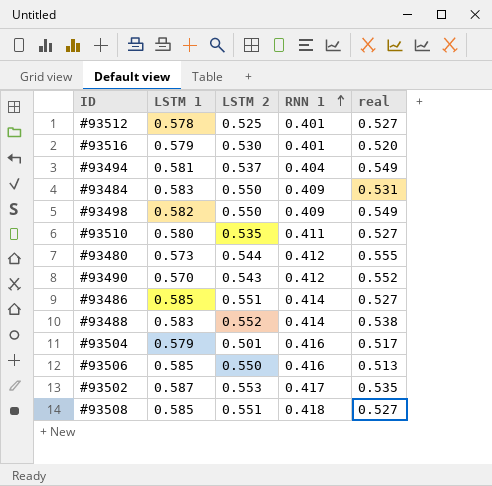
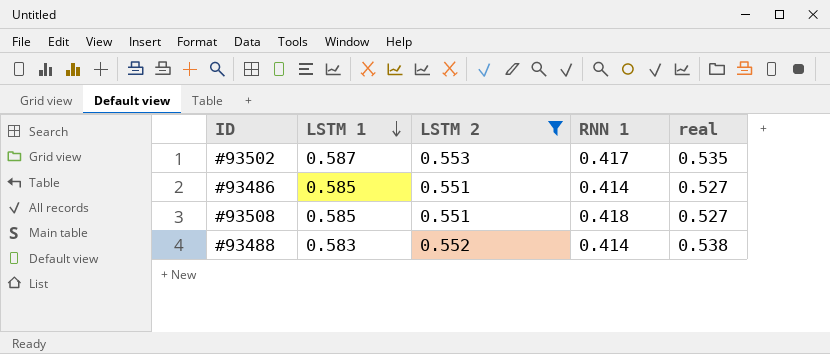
filter: none -> LSTM 2 >= 0.551
row order: RNN 1 ascending -> LSTM 1 descending

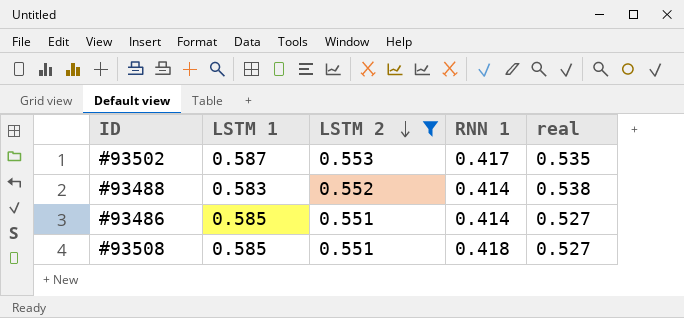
row order: LSTM 1 descending -> LSTM 2 descending

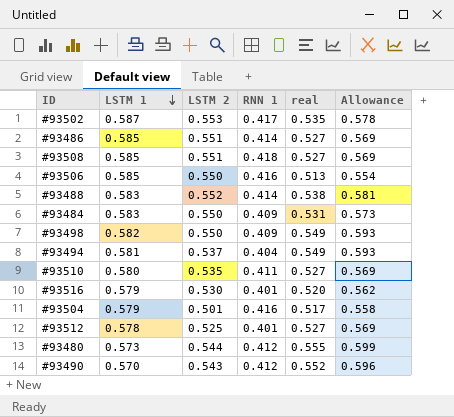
filter: LSTM 2 >= 0.551 -> none
row order: LSTM 2 descending -> LSTM 1 descending
column Allowance | formula: none -> [real] * 1.08

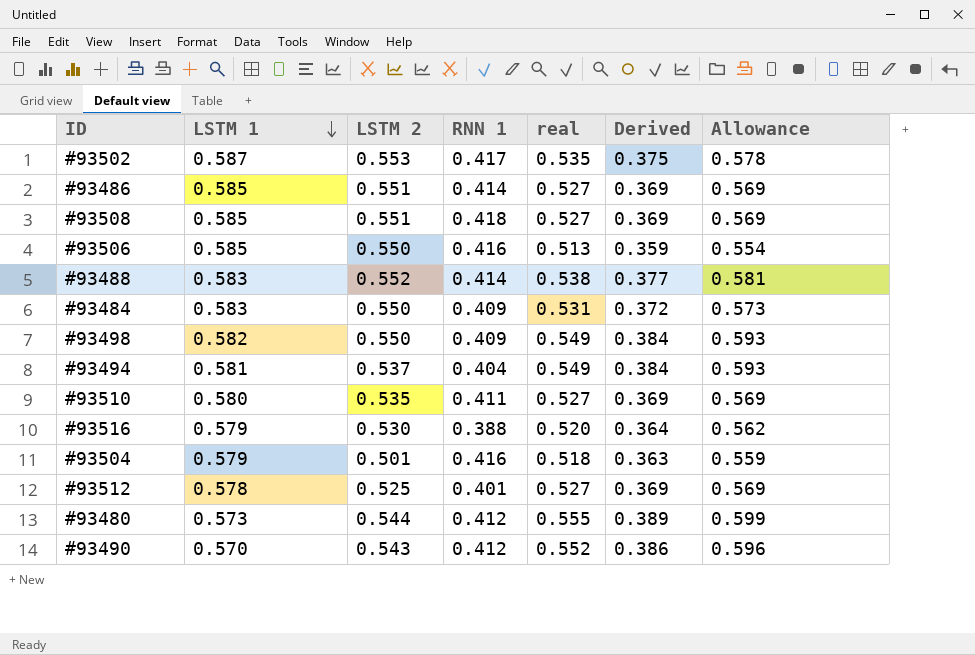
column Derived | formula: none -> [real] * 0.7
#93516 | RNN 1: 0.401 -> 0.388
#93504 | real: 0.517 -> 0.518
#93504 | Allowance: 0.558 -> 0.559

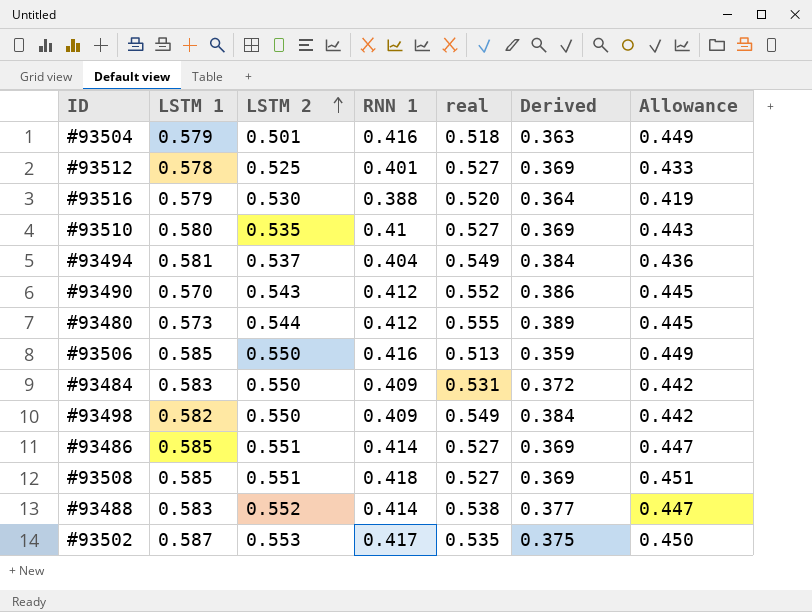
row order: LSTM 1 descending -> LSTM 2 ascending
column Allowance | formula: [real] * 1.08 -> [RNN 1] * 1.08
#93510 | RNN 1: 0.411 -> 0.41

